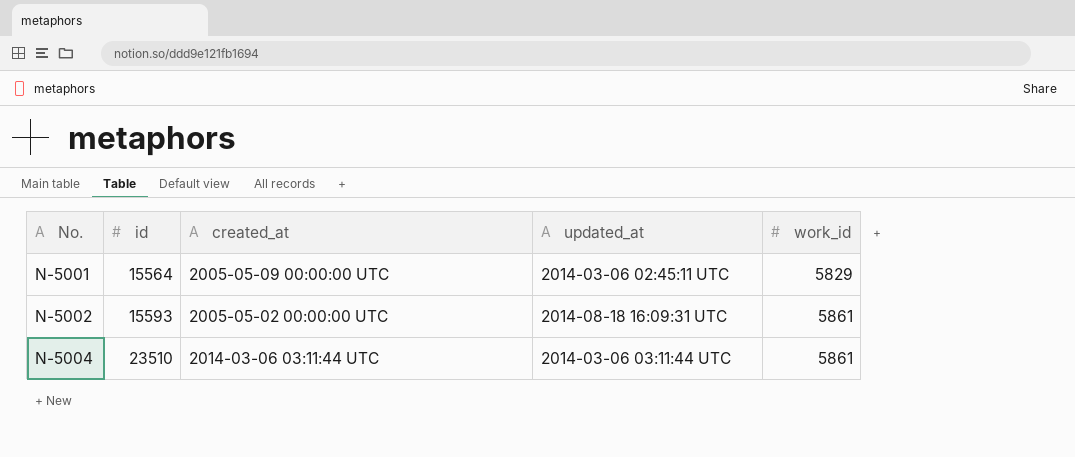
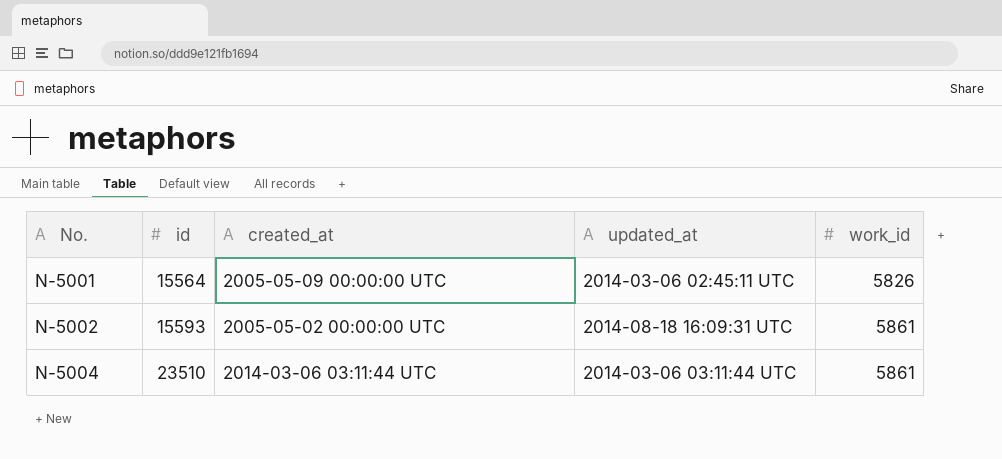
N-5001 | work_id: 5829 -> 5826

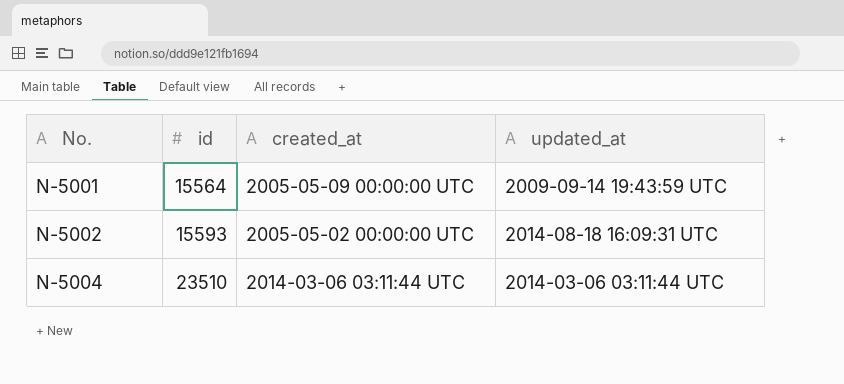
column work_id | position: 5 -> none
N-5001 | updated_at: 2014-03-06 02:45:11 UTC -> 2009-09-14 19:43:59 UTC

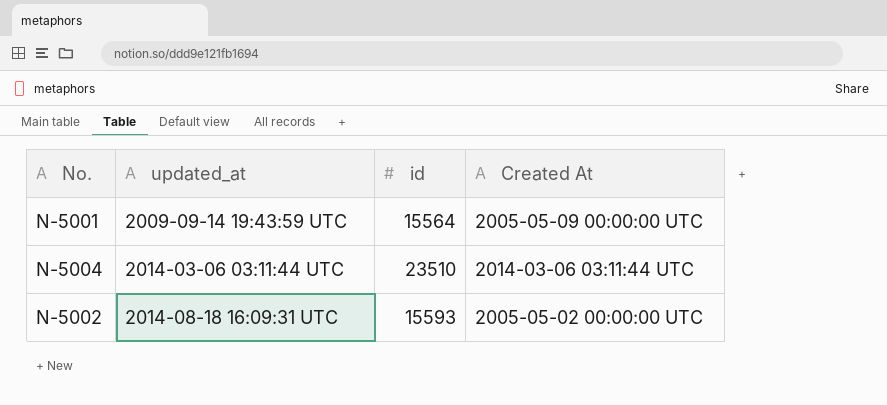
row order: No. ascending -> updated_at ascending
column updated_at | position: 4 -> 2
column name: created_at -> Created At

